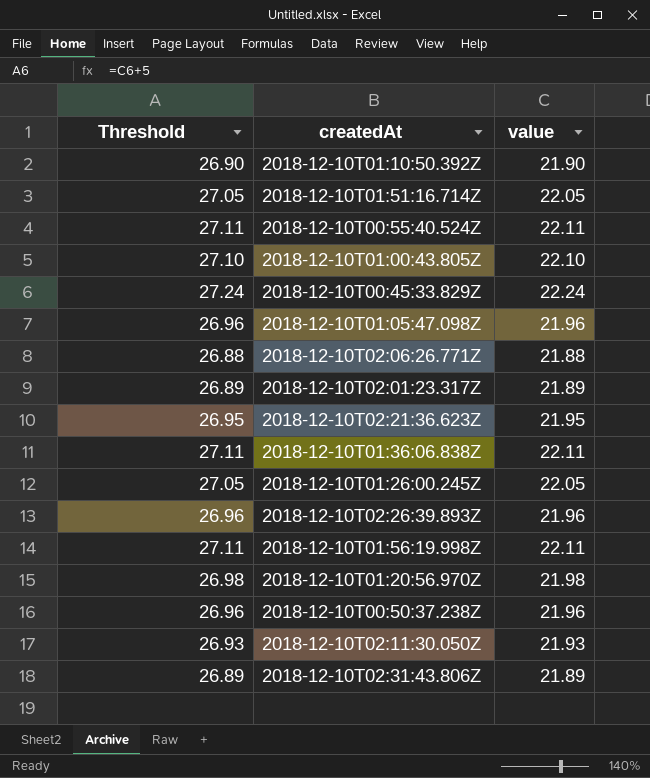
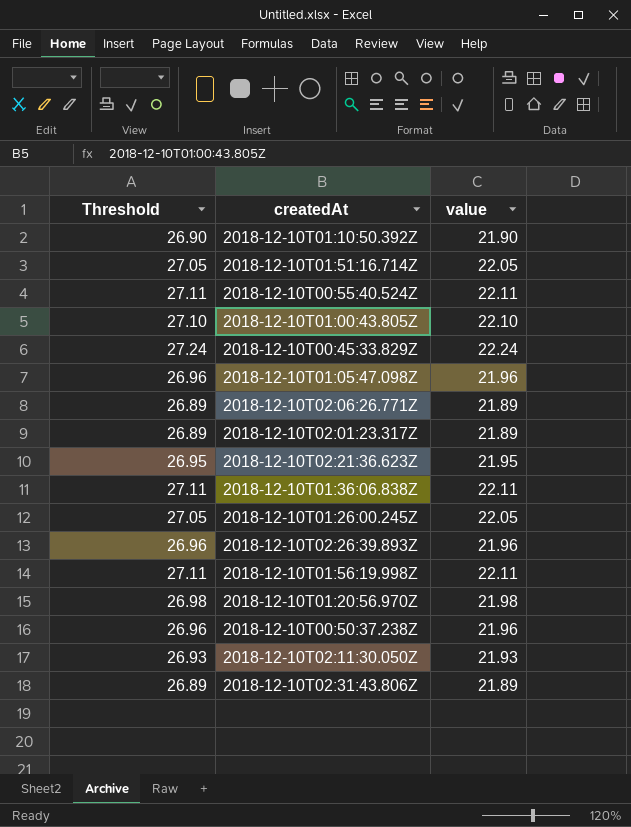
2018-12-10T02:06:26.771Z | Threshold: 26.88 -> 26.89
2018-12-10T02:06:26.771Z | value: 21.88 -> 21.89

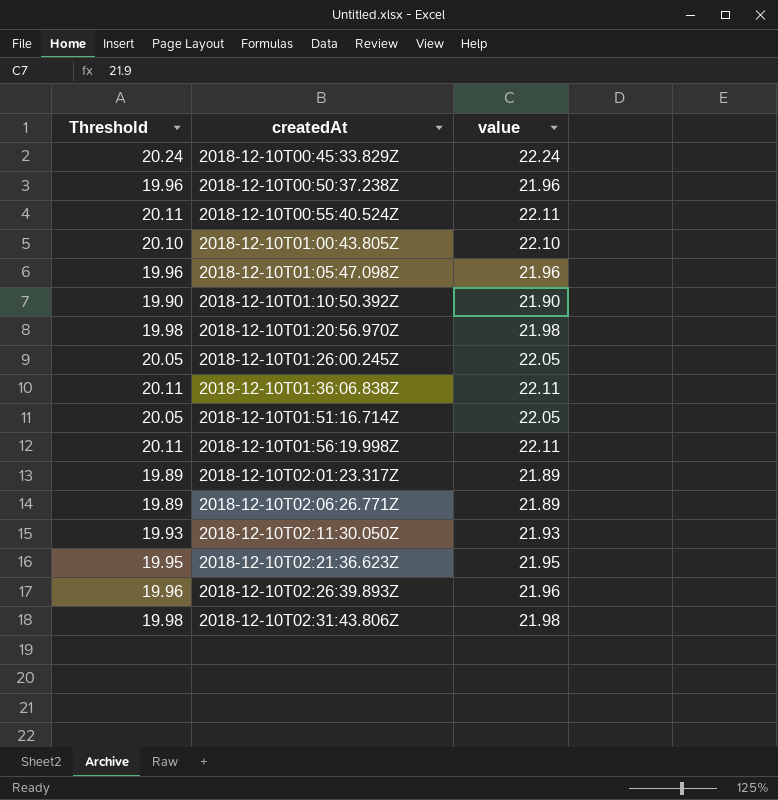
row order: none -> createdAt ascending
column Threshold | formula: [value] + 5 -> [value] - 2
2018-12-10T02:31:43.806Z | value: 21.89 -> 21.98

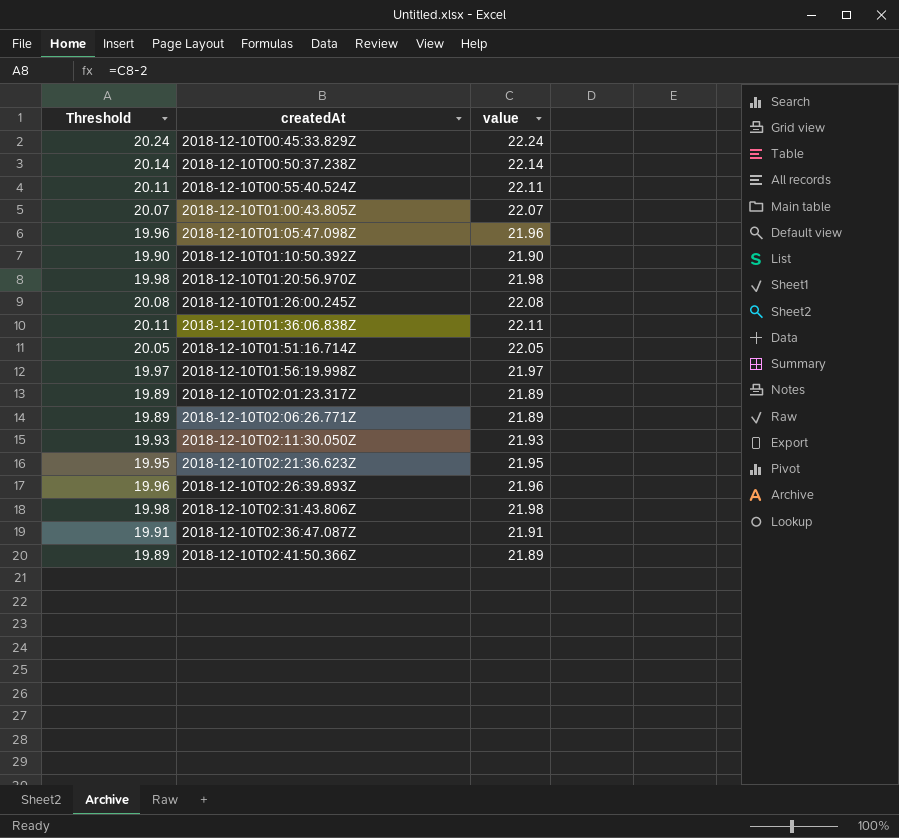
2018-12-10T00:50:37.238Z | Threshold: 19.96 -> 20.14
2018-12-10T00:50:37.238Z | value: 21.96 -> 22.14
2018-12-10T01:00:43.805Z | Threshold: 20.10 -> 20.07
2018-12-10T01:00:43.805Z | value: 22.10 -> 22.07
2018-12-10T01:26:00.245Z | Threshold: 20.05 -> 20.08
2018-12-10T01:26:00.245Z | value: 22.05 -> 22.08
2018-12-10T01:56:19.998Z | Threshold: 20.11 -> 19.97
2018-12-10T01:56:19.998Z | value: 22.11 -> 21.97
row 2018-12-10T02:36:47.087Z: none -> 19.91 | 21.91
row 2018-12-10T02:41:50.366Z: none -> 19.89 | 21.89

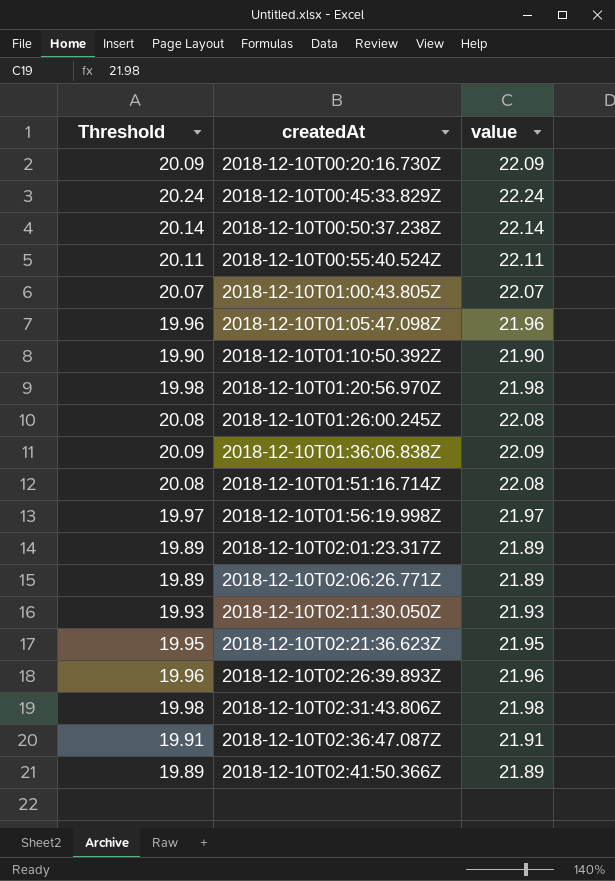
row 2018-12-10T00:20:16.730Z: none -> 20.09 | 22.09
2018-12-10T01:36:06.838Z | Threshold: 20.11 -> 20.09
2018-12-10T01:36:06.838Z | value: 22.11 -> 22.09
2018-12-10T01:51:16.714Z | Threshold: 20.05 -> 20.08
2018-12-10T01:51:16.714Z | value: 22.05 -> 22.08

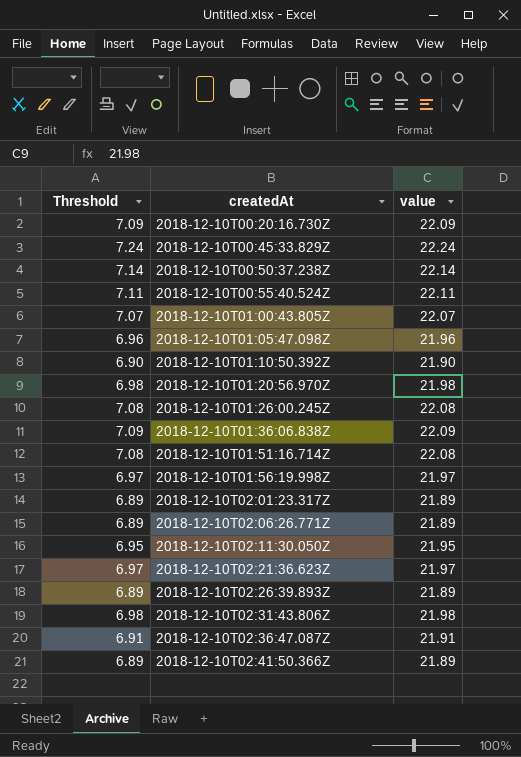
column Threshold | formula: [value] - 2 -> [value] - 15
2018-12-10T02:11:30.050Z | value: 21.93 -> 21.95
2018-12-10T02:21:36.623Z | value: 21.95 -> 21.97
2018-12-10T02:26:39.893Z | value: 21.96 -> 21.89

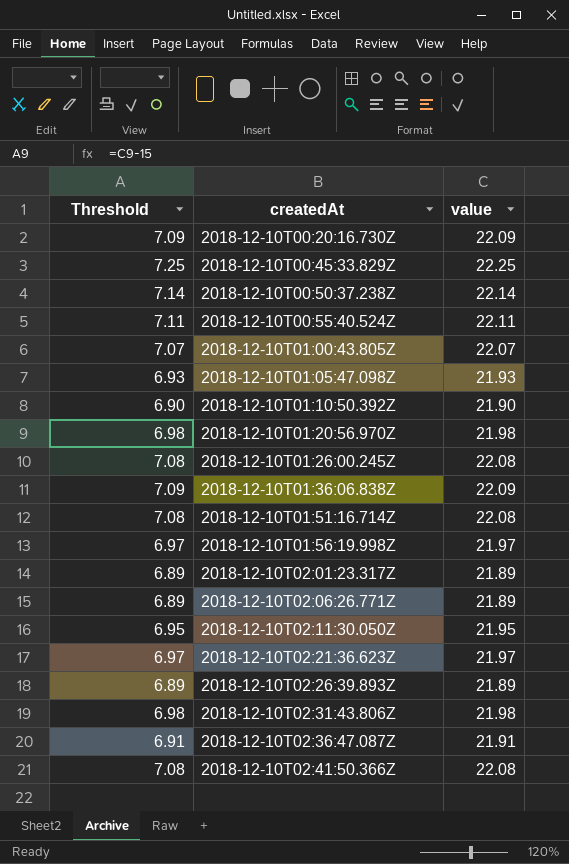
2018-12-10T00:45:33.829Z | Threshold: 7.24 -> 7.25
2018-12-10T00:45:33.829Z | value: 22.24 -> 22.25
2018-12-10T01:05:47.098Z | Threshold: 6.96 -> 6.93
2018-12-10T01:05:47.098Z | value: 21.96 -> 21.93
2018-12-10T02:41:50.366Z | Threshold: 6.89 -> 7.08
2018-12-10T02:41:50.366Z | value: 21.89 -> 22.08

